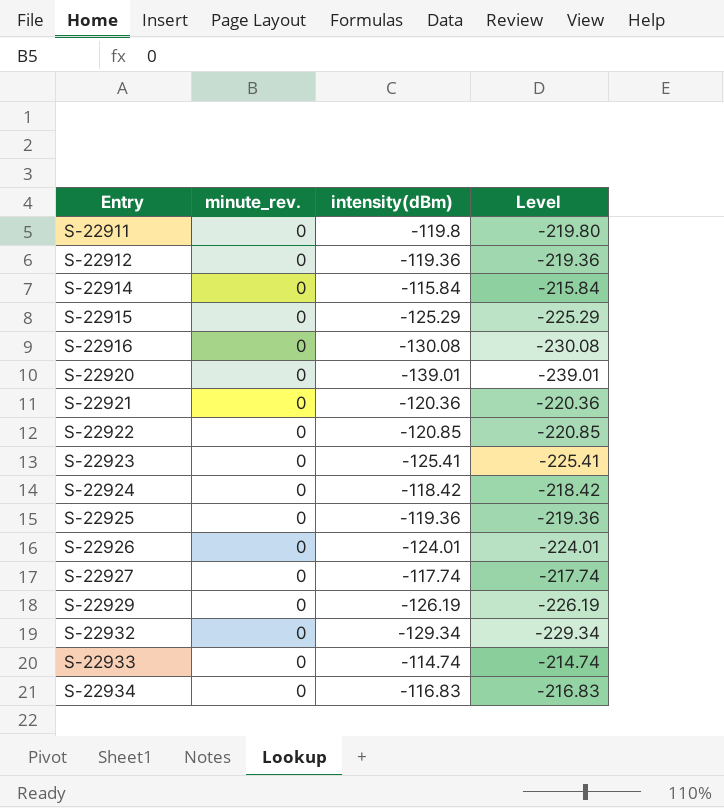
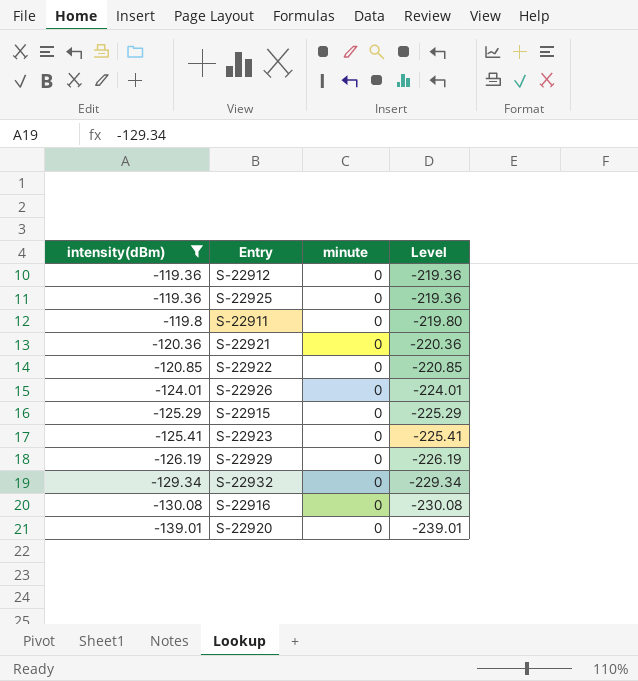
filter: none -> intensity(dBm) <= -119.36
row order: Entry ascending -> intensity(dBm) descending
column intensity(dBm) | position: 3 -> 1
column name: minute_rev. -> minute

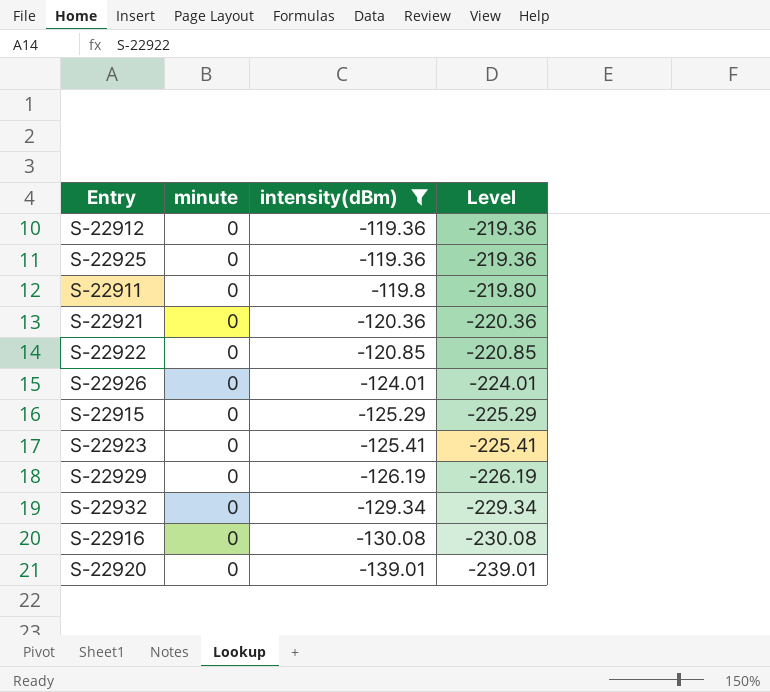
column intensity(dBm) | position: 1 -> 3

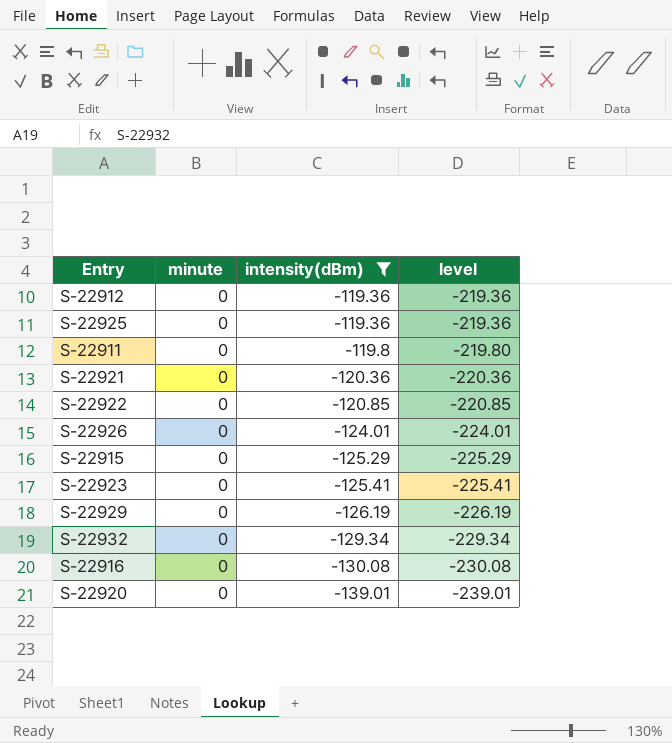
column name: Level -> level

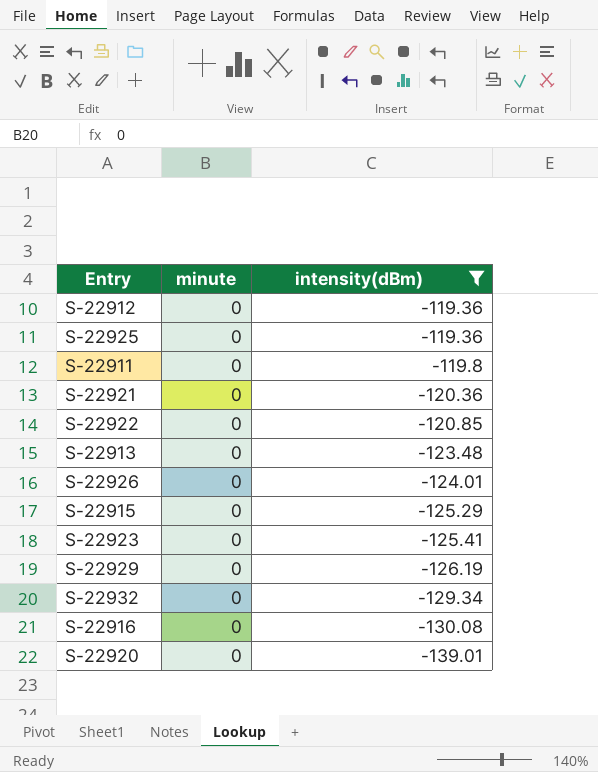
column level | formula: [intensity(dBm)] - 100 -> none
row S-22913: none -> 0 | -123.48

